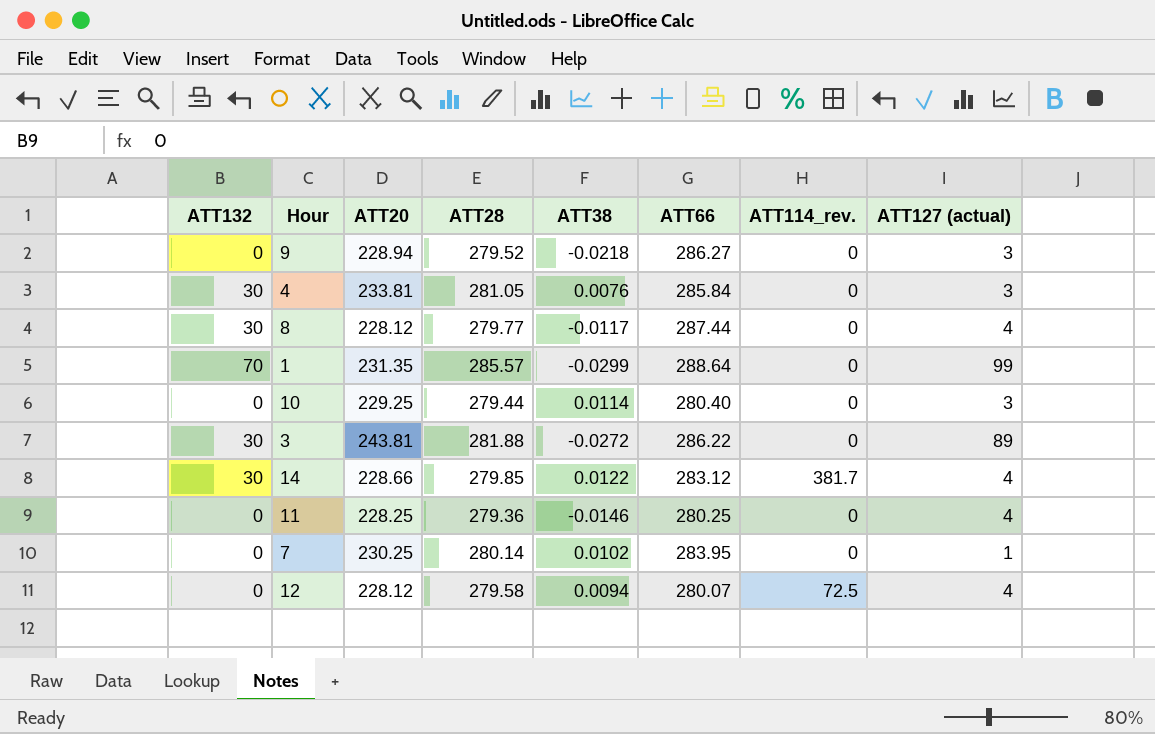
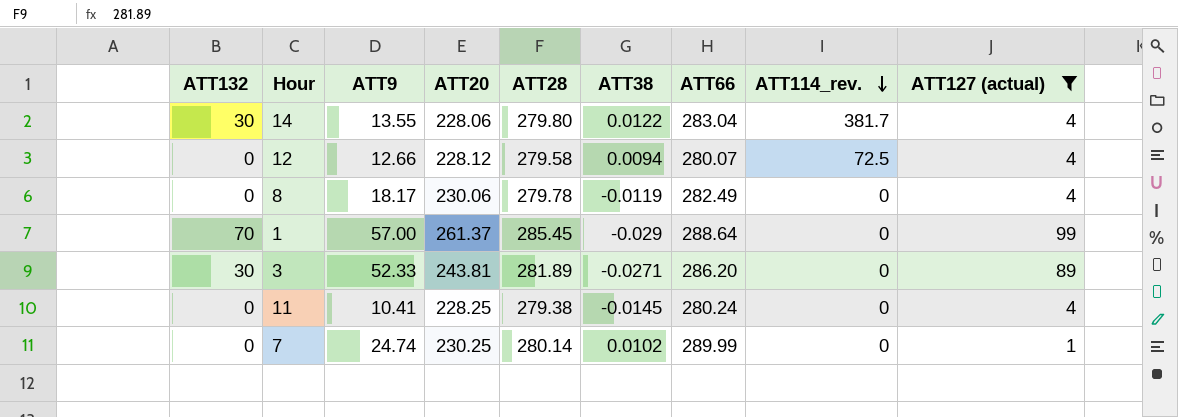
filter: none -> ATT127 (actual) != 3
row order: none -> ATT114_rev. descending
column ATT9 | position: none -> 3
14 | ATT20: 228.66 -> 228.06
14 | ATT28: 279.85 -> 279.80
14 | ATT66: 283.12 -> 283.04
8 | ATT132: 30 -> 0
8 | ATT20: 228.12 -> 230.06
8 | ATT28: 279.77 -> 279.78
8 | ATT38: -0.0117 -> -0.0119
8 | ATT66: 287.44 -> 282.49
1 | ATT20: 231.35 -> 261.37
1 | ATT28: 285.57 -> 285.45
1 | ATT38: -0.0299 -> -0.029
3 | ATT28: 281.88 -> 281.89
3 | ATT38: -0.0272 -> -0.0271
3 | ATT66: 286.22 -> 286.20
11 | ATT28: 279.36 -> 279.38
11 | ATT38: -0.0146 -> -0.0145
11 | ATT66: 280.25 -> 280.24
7 | ATT66: 283.95 -> 289.99

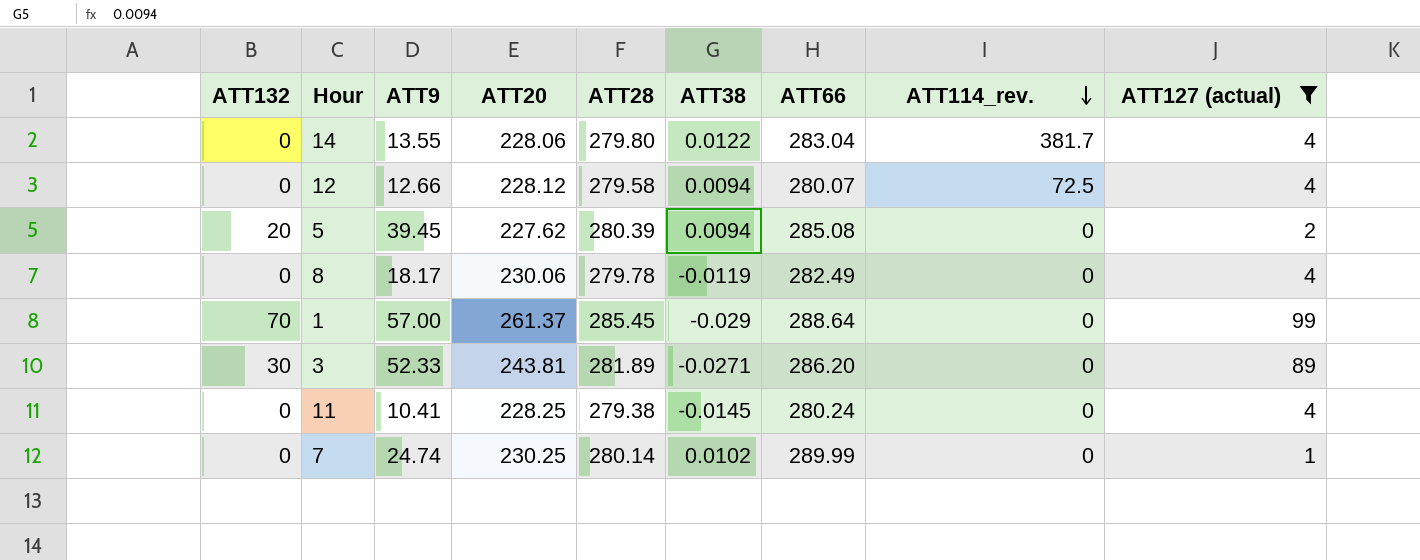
14 | ATT132: 30 -> 0
row 5: none -> 20 | 39.45 | 227.62 | 280.39 | 0.0094 | 285.08 | 0 | 2

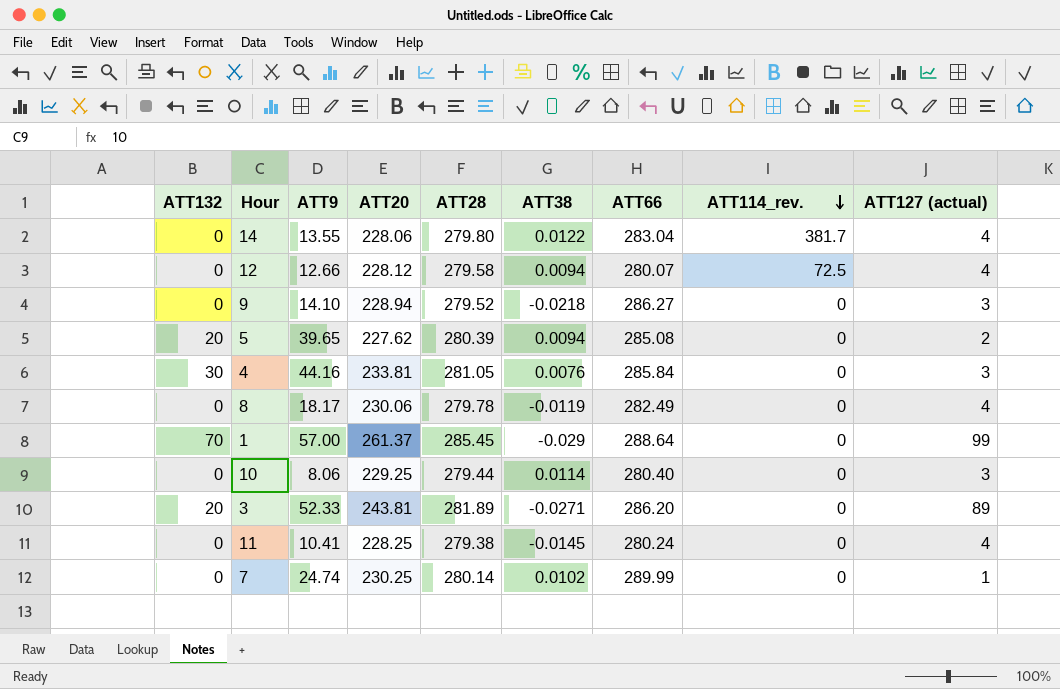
filter: ATT127 (actual) != 3 -> none
5 | ATT9: 39.45 -> 39.65
3 | ATT132: 30 -> 20

